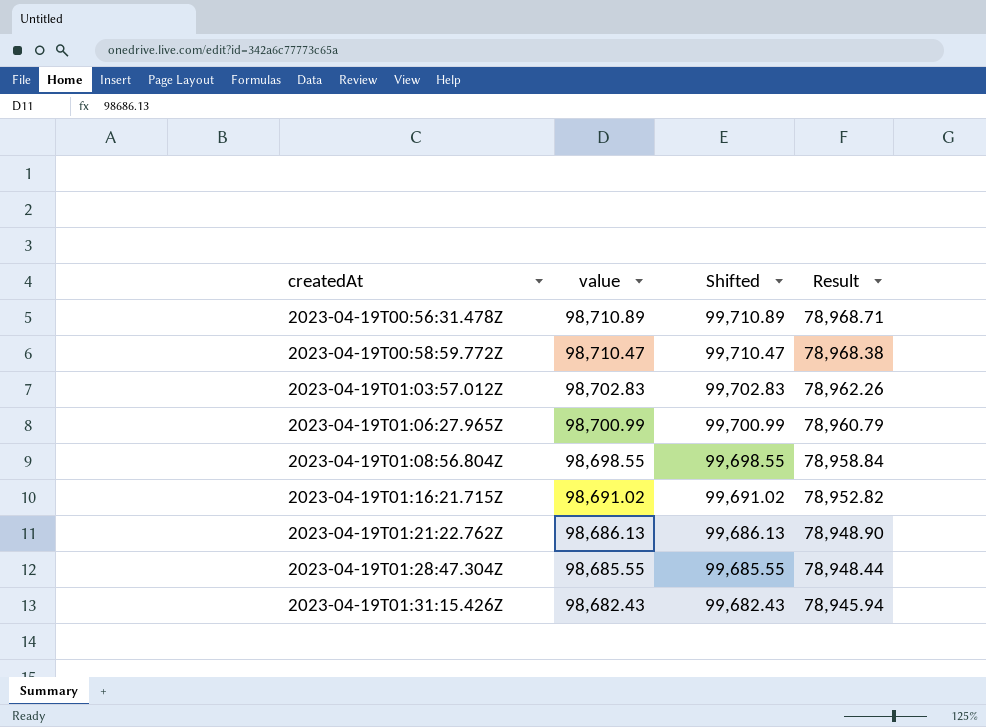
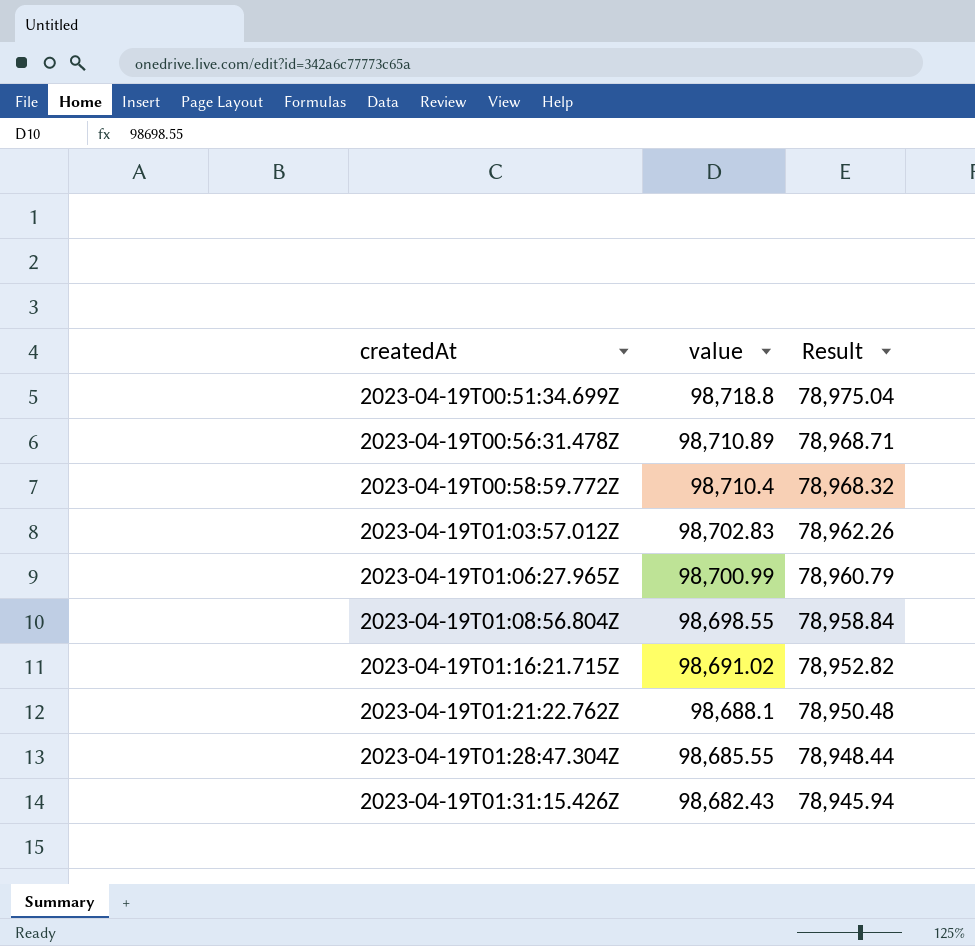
column Shifted | formula: [value] + 1000 -> none
row 2023-04-19T00:51:34.699Z: none -> 98,718.8 | 78,975.04
2023-04-19T00:58:59.772Z | value: 98,710.47 -> 98,710.4
2023-04-19T00:58:59.772Z | Result: 78,968.38 -> 78,968.32
2023-04-19T01:21:22.762Z | value: 98,686.13 -> 98,688.1
2023-04-19T01:21:22.762Z | Result: 78,948.90 -> 78,950.48

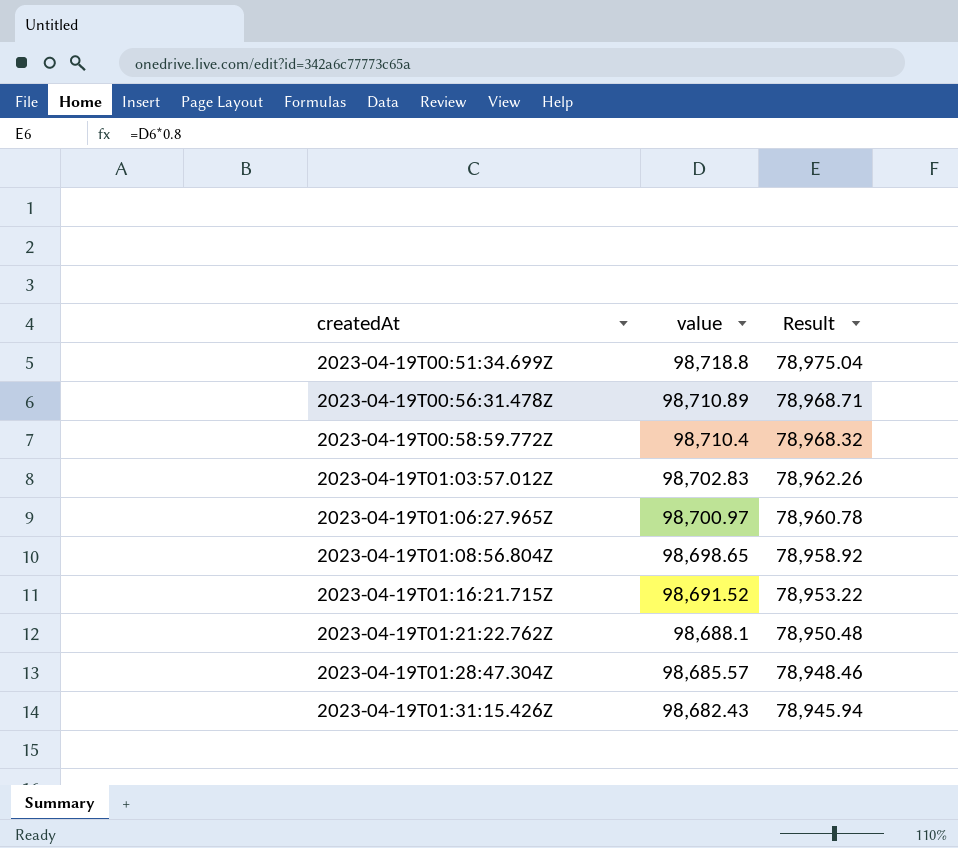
2023-04-19T01:06:27.965Z | value: 98,700.99 -> 98,700.97
2023-04-19T01:06:27.965Z | Result: 78,960.79 -> 78,960.78
2023-04-19T01:08:56.804Z | value: 98,698.55 -> 98,698.65
2023-04-19T01:08:56.804Z | Result: 78,958.84 -> 78,958.92
2023-04-19T01:16:21.715Z | value: 98,691.02 -> 98,691.52
2023-04-19T01:16:21.715Z | Result: 78,952.82 -> 78,953.22
2023-04-19T01:28:47.304Z | value: 98,685.55 -> 98,685.57
2023-04-19T01:28:47.304Z | Result: 78,948.44 -> 78,948.46

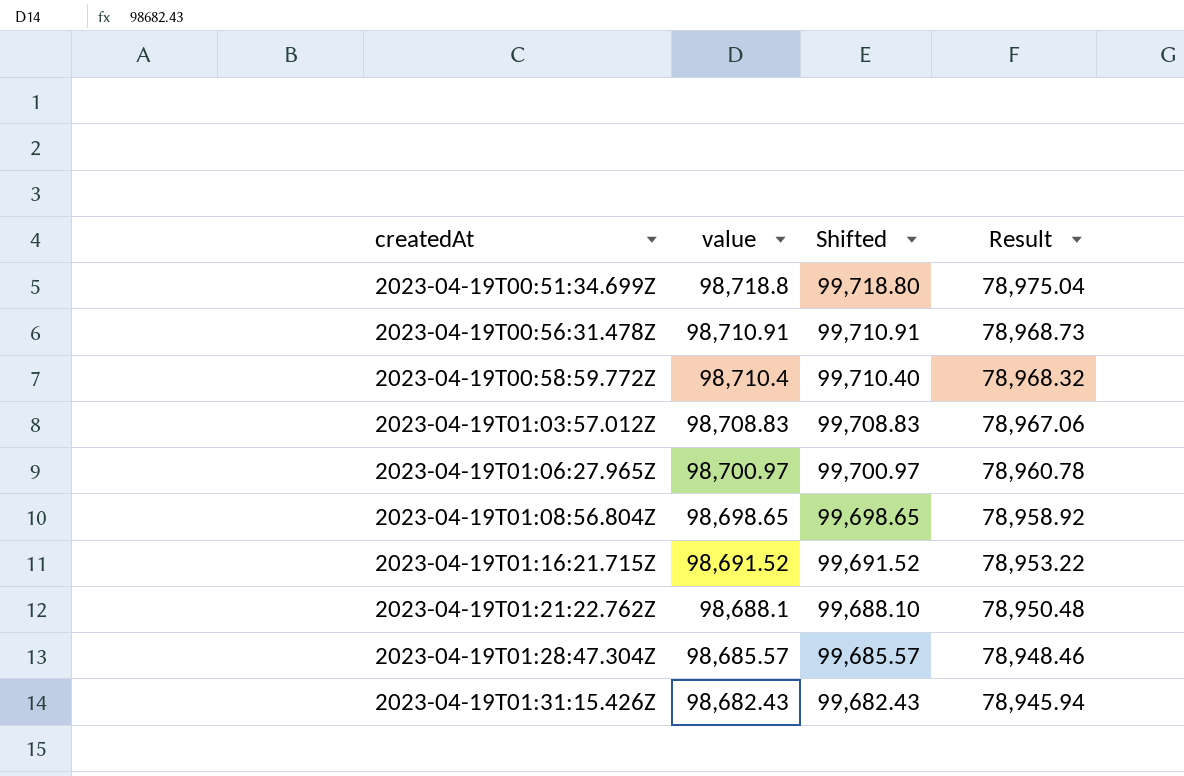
column Shifted | formula: none -> [value] + 1000
2023-04-19T00:56:31.478Z | value: 98,710.89 -> 98,710.91
2023-04-19T00:56:31.478Z | Result: 78,968.71 -> 78,968.73
2023-04-19T01:03:57.012Z | value: 98,702.83 -> 98,708.83
2023-04-19T01:03:57.012Z | Result: 78,962.26 -> 78,967.06

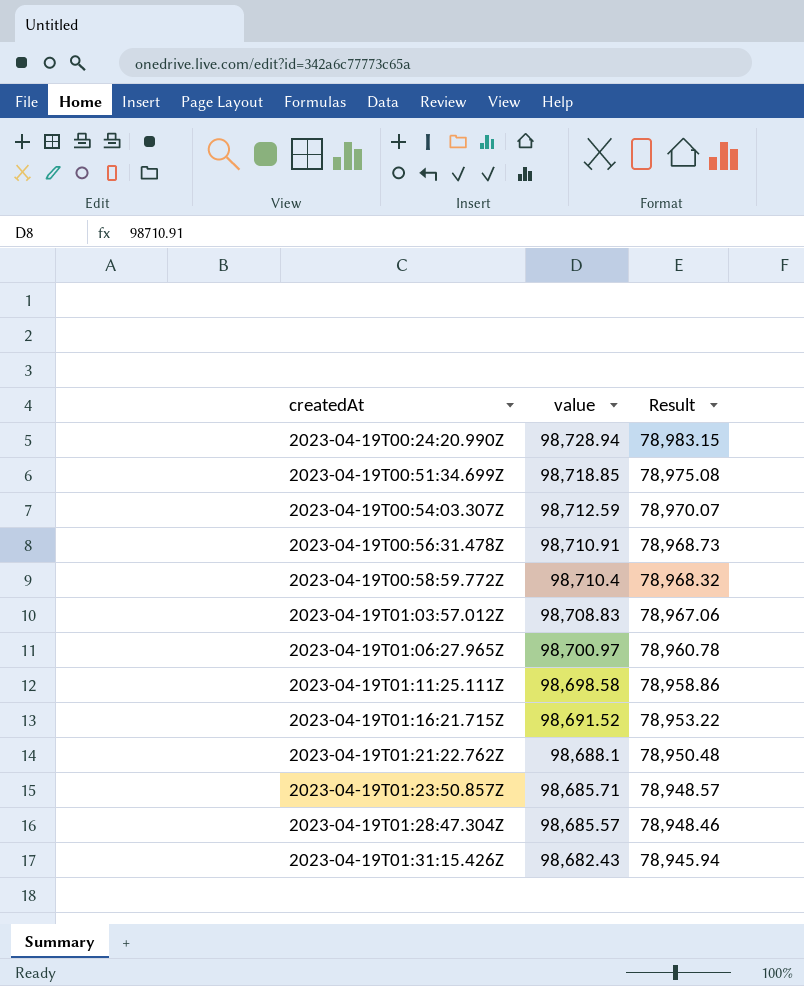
column Shifted | formula: [value] + 1000 -> none
row 2023-04-19T01:08:56.804Z: 98,698.65 | 99,698.65 | 78,958.92 -> none
row 2023-04-19T00:24:20.990Z: none -> 98,728.94 | 78,983.15
2023-04-19T00:51:34.699Z | value: 98,718.8 -> 98,718.85
2023-04-19T00:51:34.699Z | Result: 78,975.04 -> 78,975.08
row 2023-04-19T00:54:03.307Z: none -> 98,712.59 | 78,970.07
row 2023-04-19T01:11:25.111Z: none -> 98,698.58 | 78,958.86
row 2023-04-19T01:23:50.857Z: none -> 98,685.71 | 78,948.57

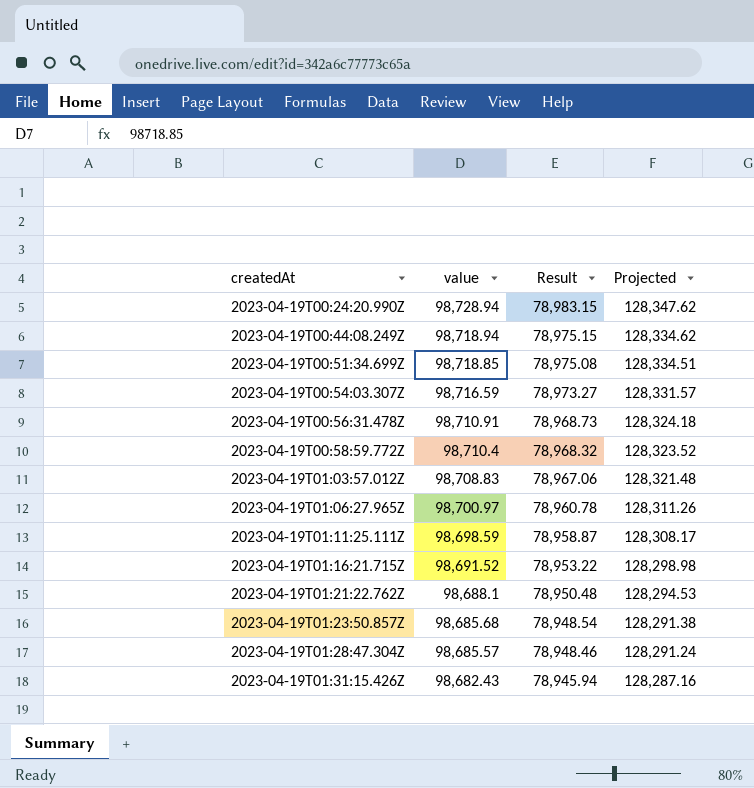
column Projected | formula: none -> [value] * 1.3
row 2023-04-19T00:44:08.249Z: none -> 98,718.94 | 78,975.15 | 128,334.62
2023-04-19T00:54:03.307Z | value: 98,712.59 -> 98,716.59
2023-04-19T00:54:03.307Z | Result: 78,970.07 -> 78,973.27
2023-04-19T01:11:25.111Z | value: 98,698.58 -> 98,698.59
2023-04-19T01:11:25.111Z | Result: 78,958.86 -> 78,958.87
2023-04-19T01:23:50.857Z | value: 98,685.71 -> 98,685.68
2023-04-19T01:23:50.857Z | Result: 78,948.57 -> 78,948.54

